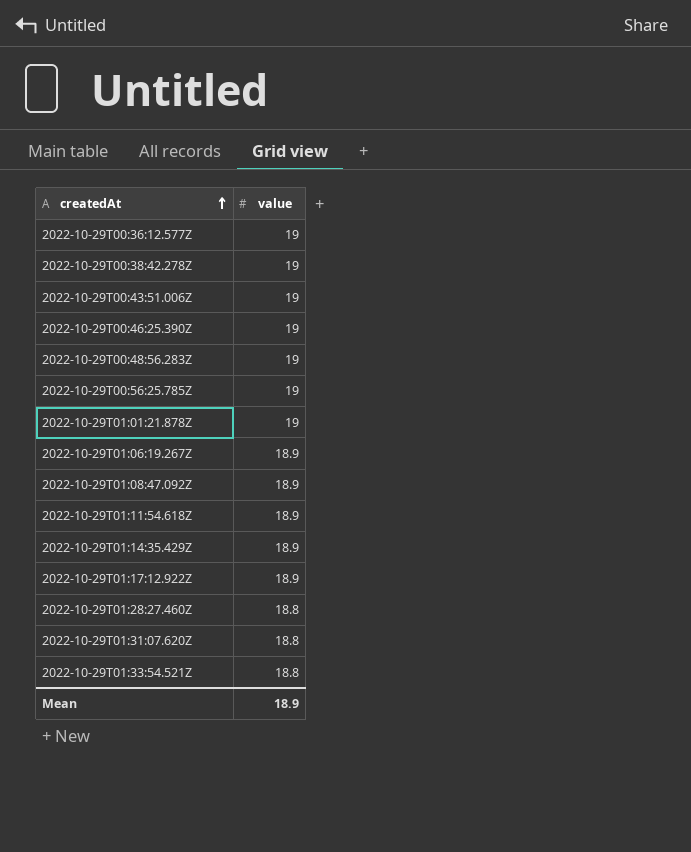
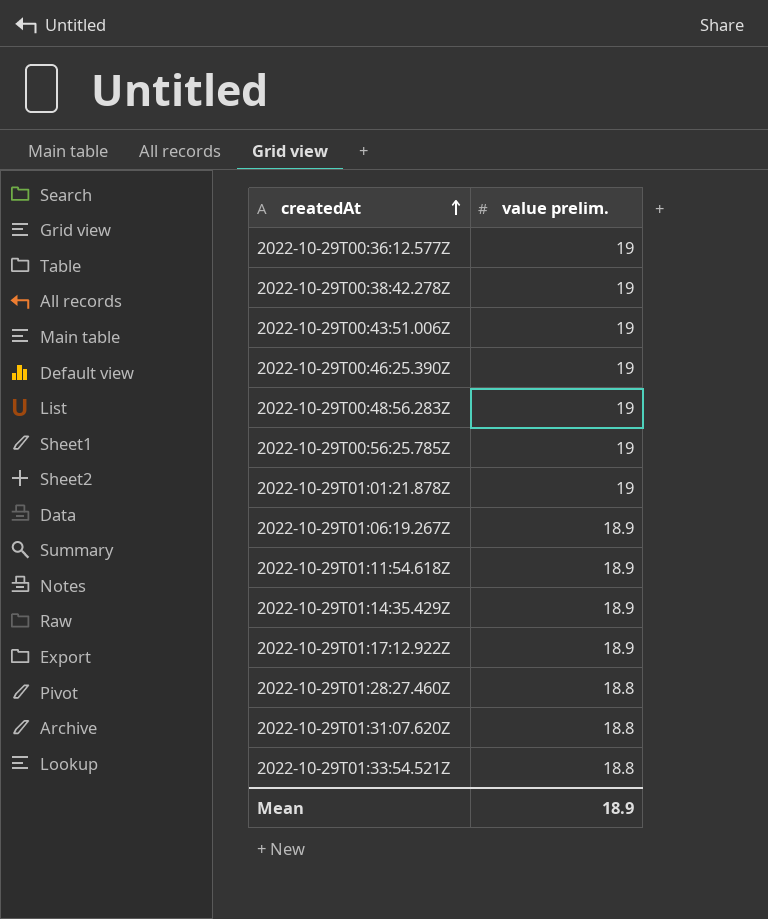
column name: value -> value prelim.
row 2022-10-29T01:08:47.092Z: 18.9 -> none

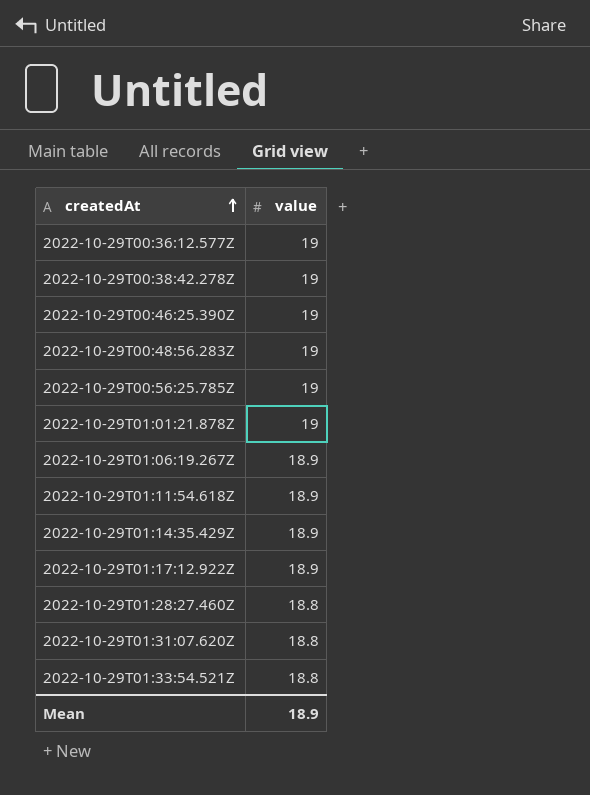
column name: value prelim. -> value
row 2022-10-29T00:43:51.006Z: 19 -> none

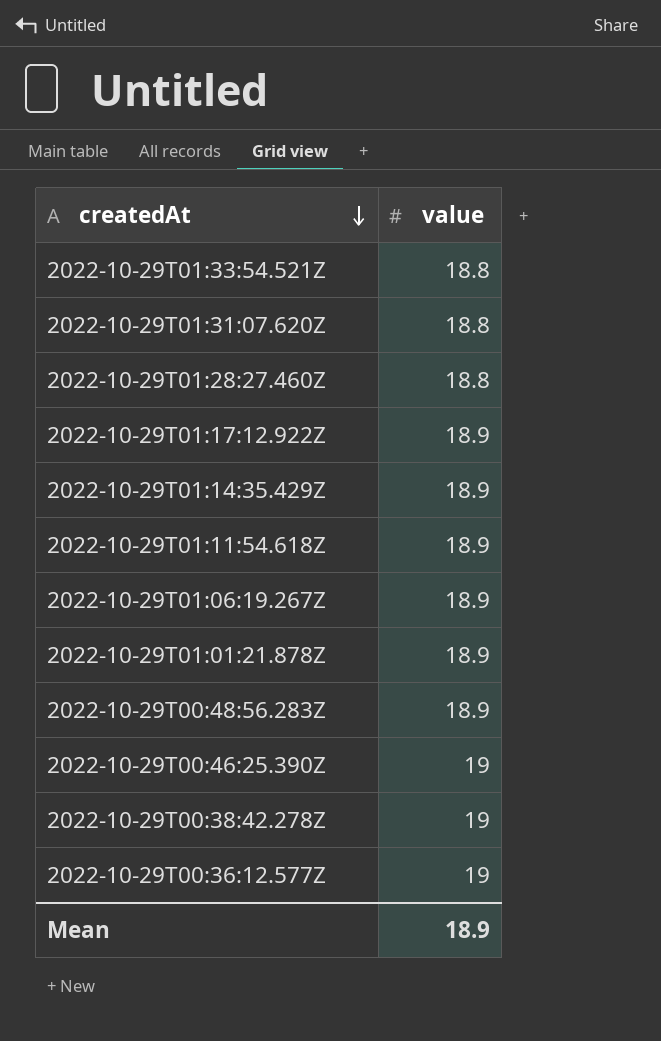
row order: createdAt ascending -> createdAt descending
row 2022-10-29T00:56:25.785Z: 19 -> none
2022-10-29T01:01:21.878Z | value: 19 -> 18.9
2022-10-29T00:48:56.283Z | value: 19 -> 18.9

